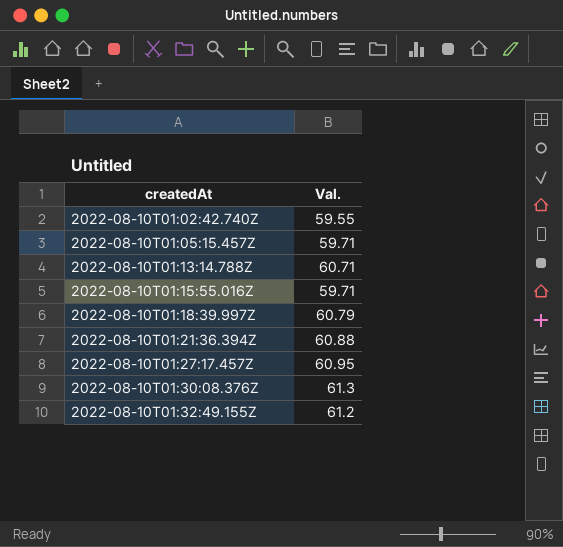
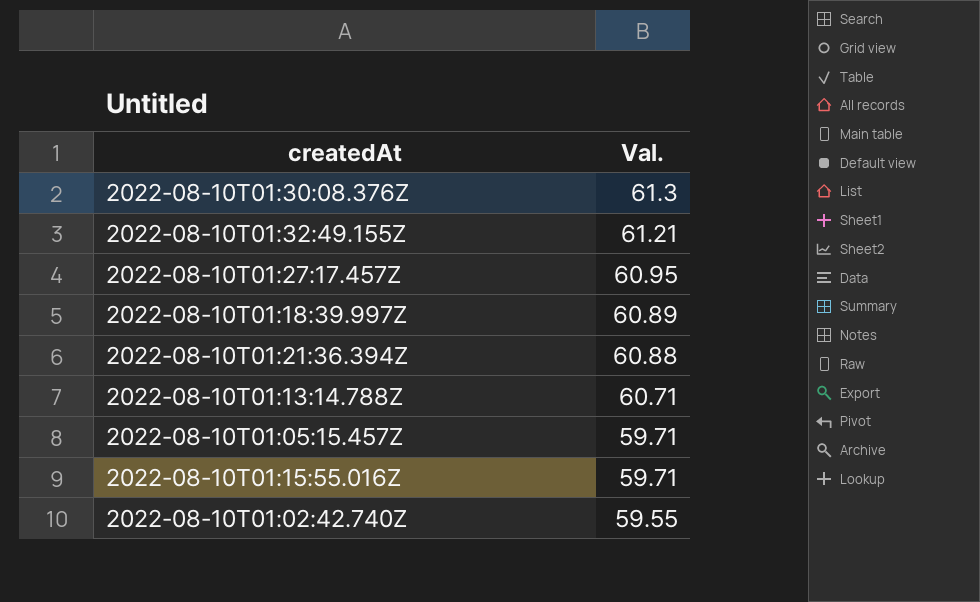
row order: createdAt ascending -> Val. descending
2022-08-10T01:32:49.155Z | Val.: 61.2 -> 61.21
2022-08-10T01:18:39.997Z | Val.: 60.79 -> 60.89

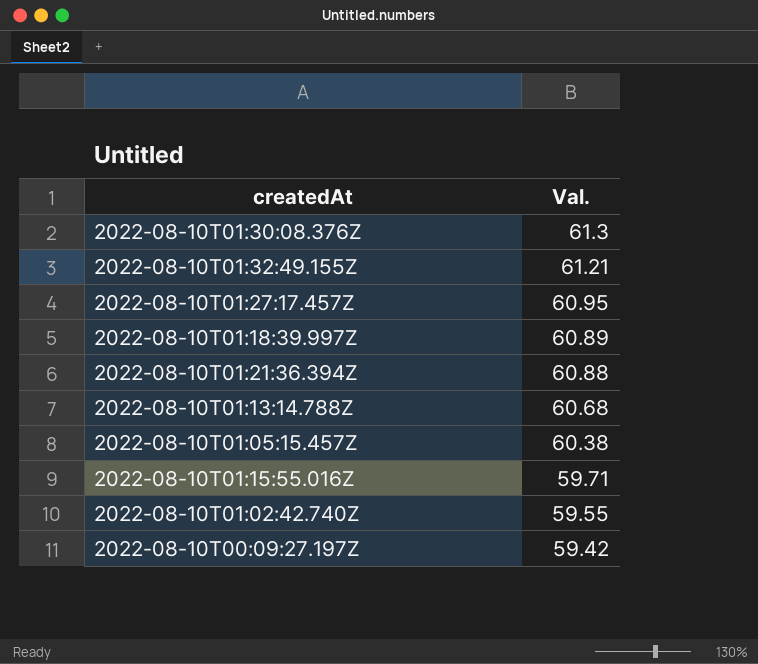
2022-08-10T01:13:14.788Z | Val.: 60.71 -> 60.68
2022-08-10T01:05:15.457Z | Val.: 59.71 -> 60.38
row 2022-08-10T00:09:27.197Z: none -> 59.42

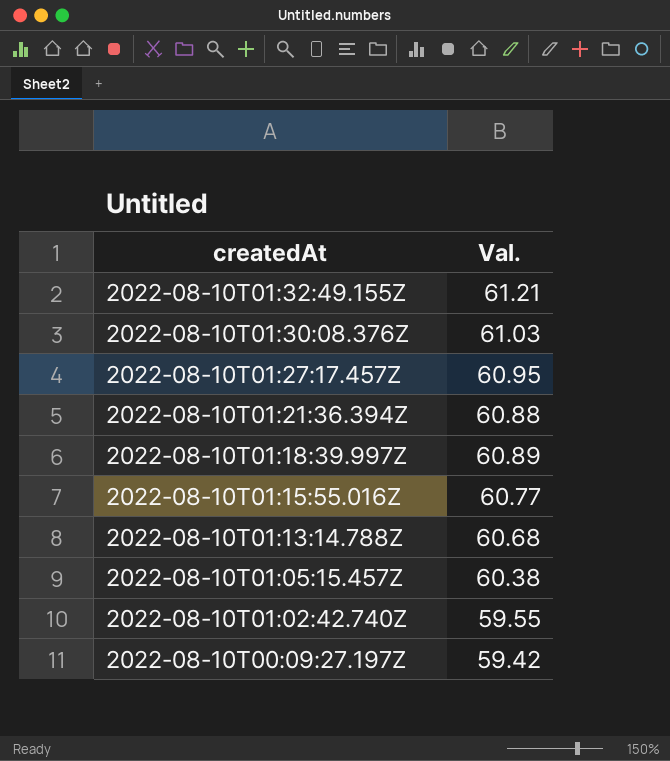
row order: Val. descending -> createdAt descending
2022-08-10T01:30:08.376Z | Val.: 61.3 -> 61.03
2022-08-10T01:15:55.016Z | Val.: 59.71 -> 60.77

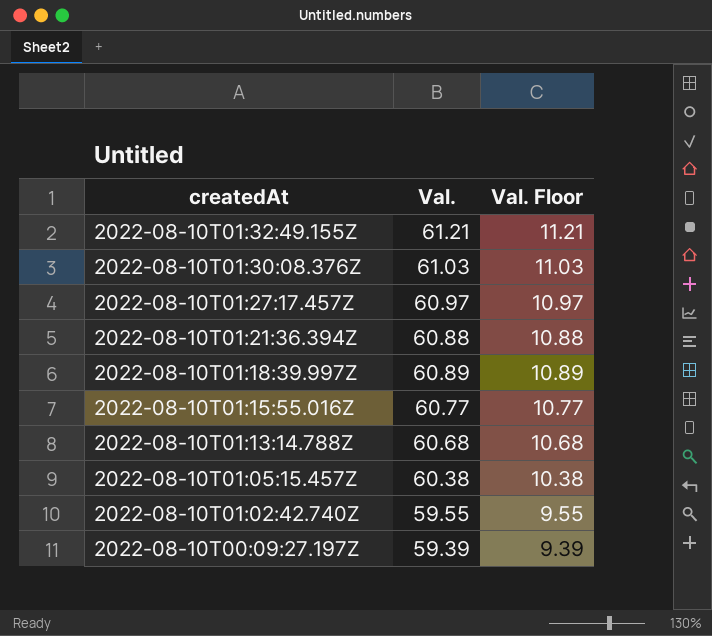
column Val. Floor | formula: none -> [Val.] - 50
2022-08-10T01:27:17.457Z | Val.: 60.95 -> 60.97
2022-08-10T00:09:27.197Z | Val.: 59.42 -> 59.39

